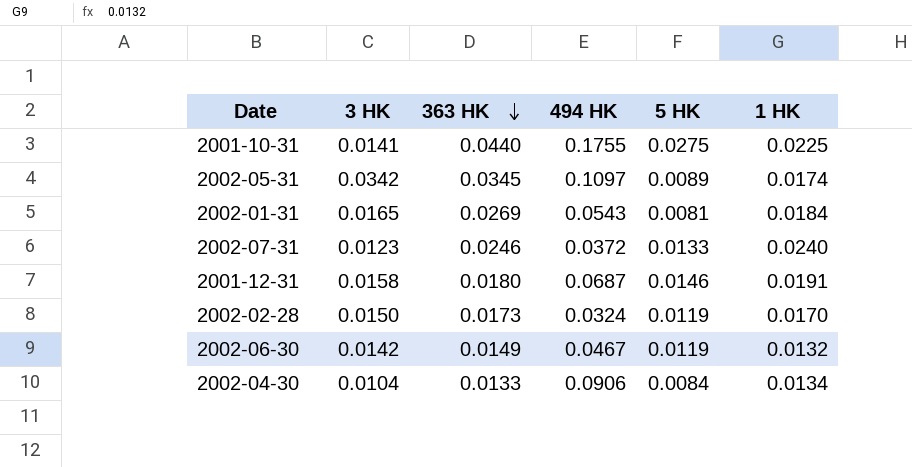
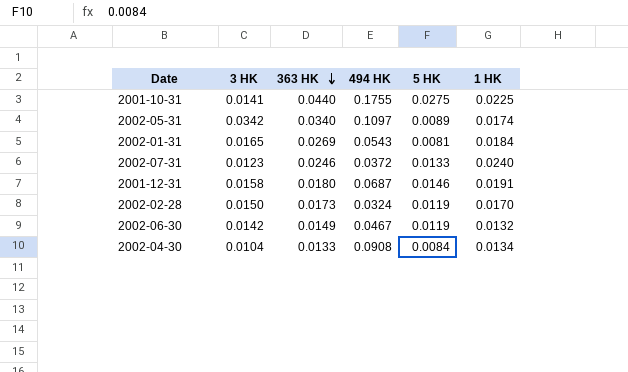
2002-05-31 | 363 HK: 0.0345 -> 0.0340
2002-04-30 | 494 HK: 0.0906 -> 0.0908

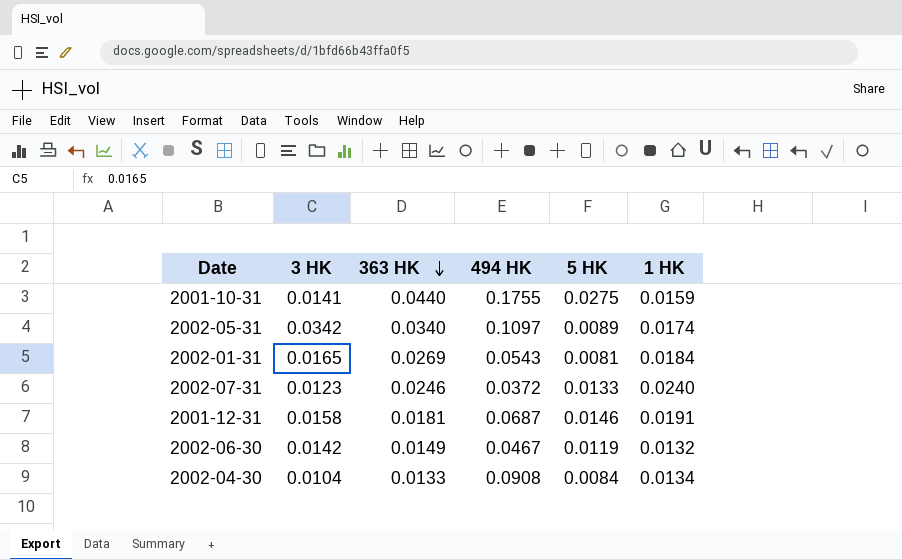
row 2002-02-28: 0.0150 | 0.0173 | 0.0324 | 0.0119 | 0.0170 -> none
2001-10-31 | 1 HK: 0.0225 -> 0.0159
2001-12-31 | 363 HK: 0.0180 -> 0.0181

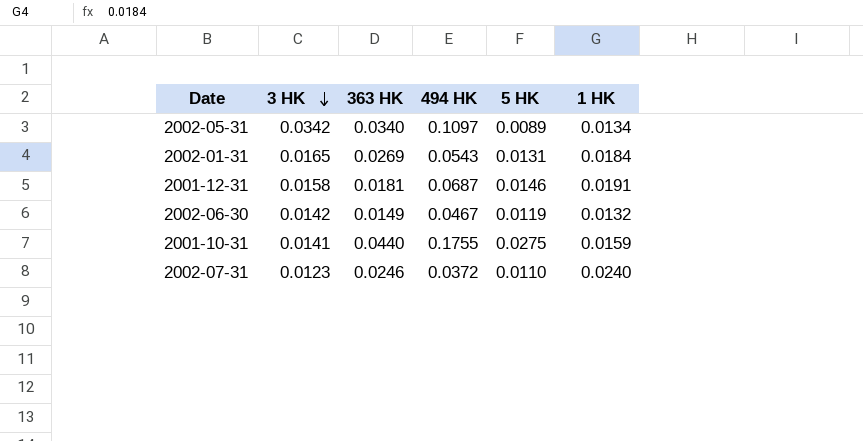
row order: 363 HK descending -> 3 HK descending
row 2002-04-30: 0.0104 | 0.0133 | 0.0908 | 0.0084 | 0.0134 -> none
2002-05-31 | 1 HK: 0.0174 -> 0.0134
2002-01-31 | 5 HK: 0.0081 -> 0.0131
2002-07-31 | 5 HK: 0.0133 -> 0.0110

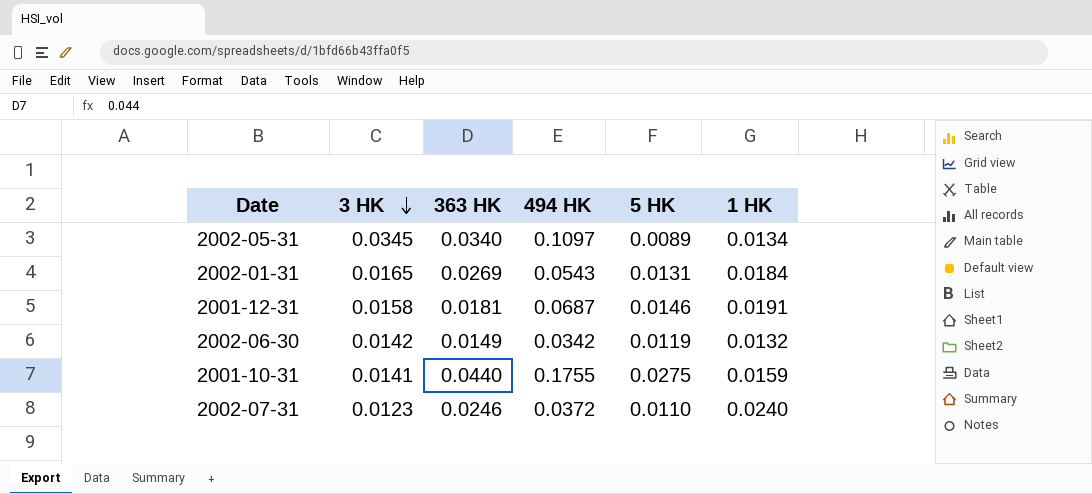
2002-05-31 | 3 HK: 0.0342 -> 0.0345
2002-06-30 | 494 HK: 0.0467 -> 0.0342

